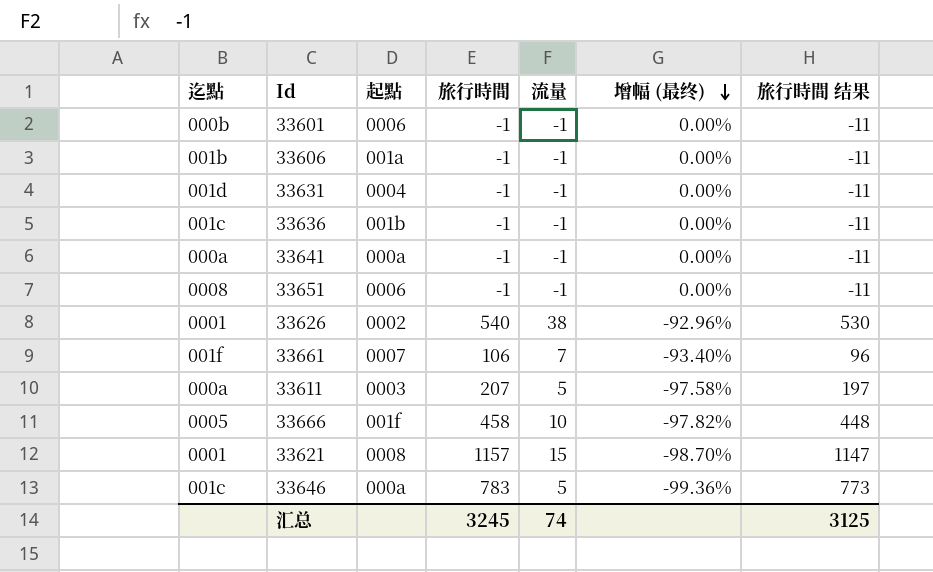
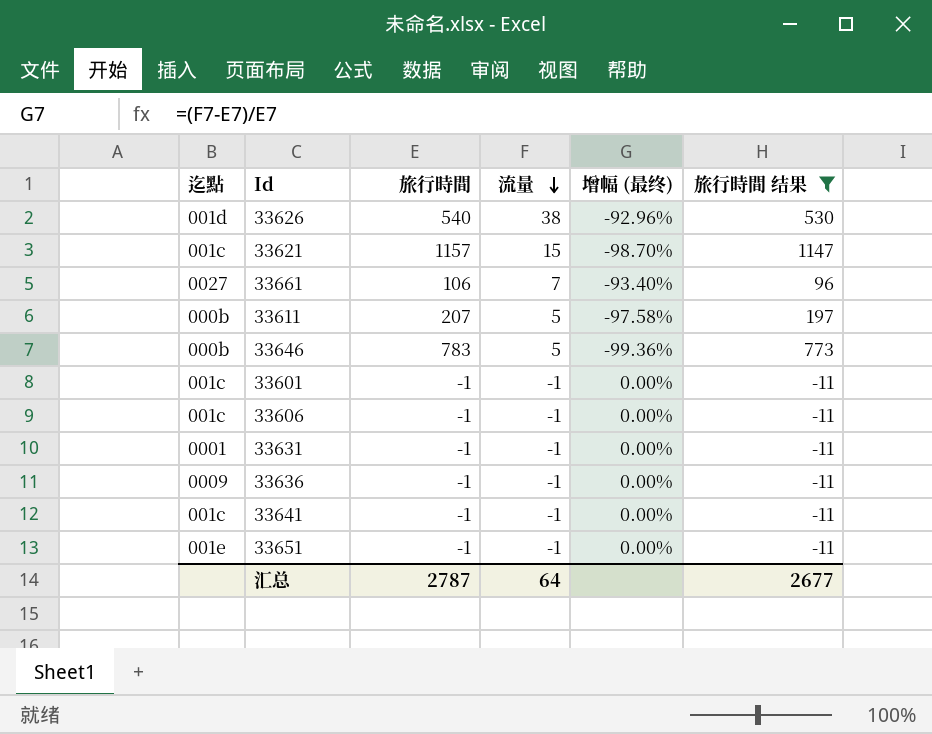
filter: none -> 旅行時間 结果 != 448
row order: 增幅 (最终) descending -> 流量 descending
column 起點 | position: 3 -> none
33626 | 迄點: 0001 -> 001d
33621 | 迄點: 0001 -> 001c
33661 | 迄點: 001f -> 0027
33611 | 迄點: 000a -> 000b
33646 | 迄點: 001c -> 000b
33601 | 迄點: 000b -> 001c
33606 | 迄點: 001b -> 001c
33631 | 迄點: 001d -> 0001
33636 | 迄點: 001c -> 0009
33641 | 迄點: 000a -> 001c
33651 | 迄點: 0008 -> 001e
汇总 | 旅行時間: 3245 -> 2787
汇总 | 流量: 74 -> 64
汇总 | 旅行時間 结果: 3125 -> 2677

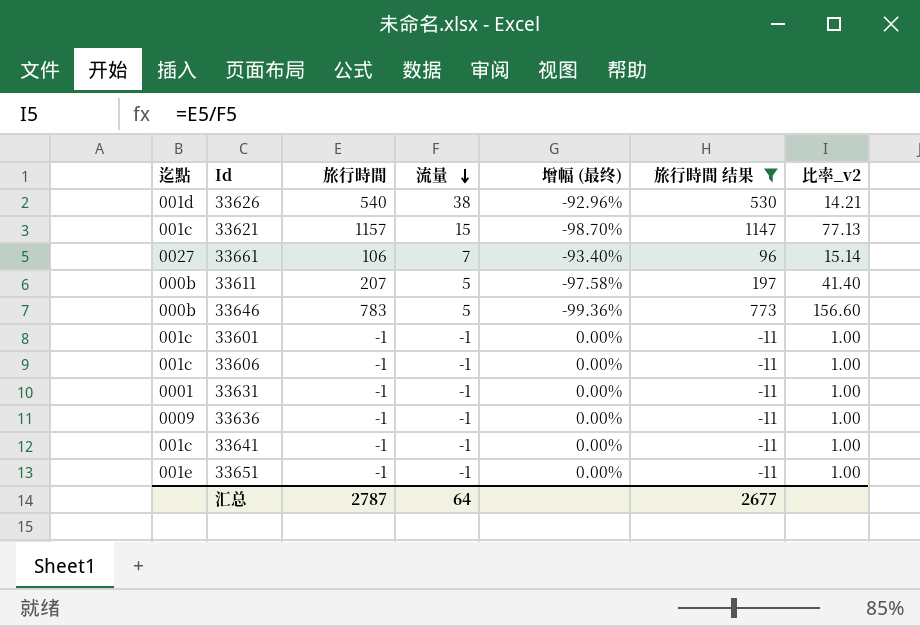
column 比率_v2 | formula: none -> [旅行時間] / [流量]

